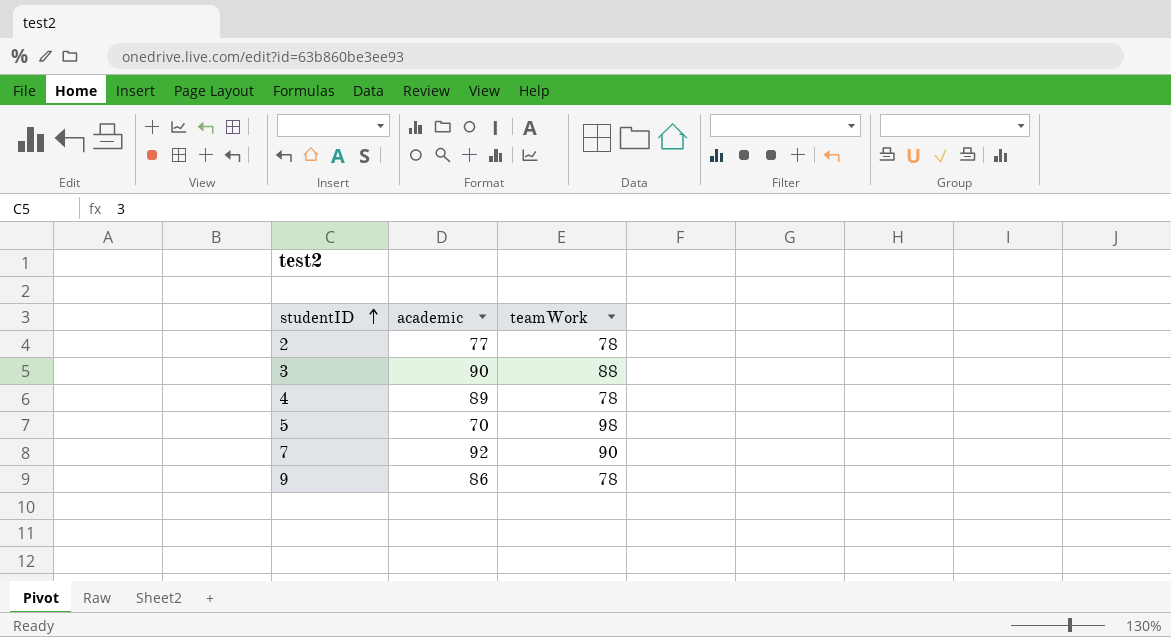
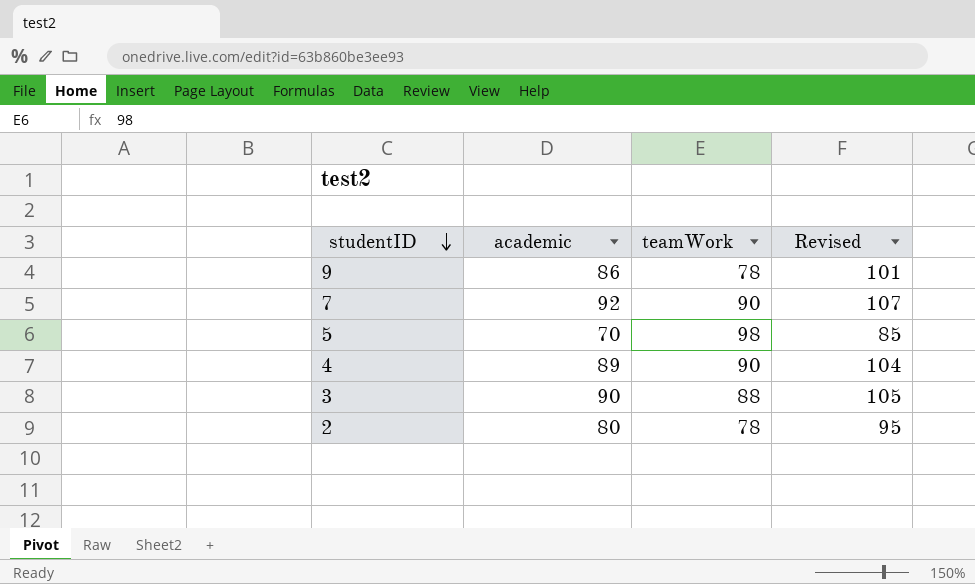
row order: studentID ascending -> studentID descending
column Revised | formula: none -> [academic] + 15
4 | teamWork: 78 -> 90
2 | academic: 77 -> 80

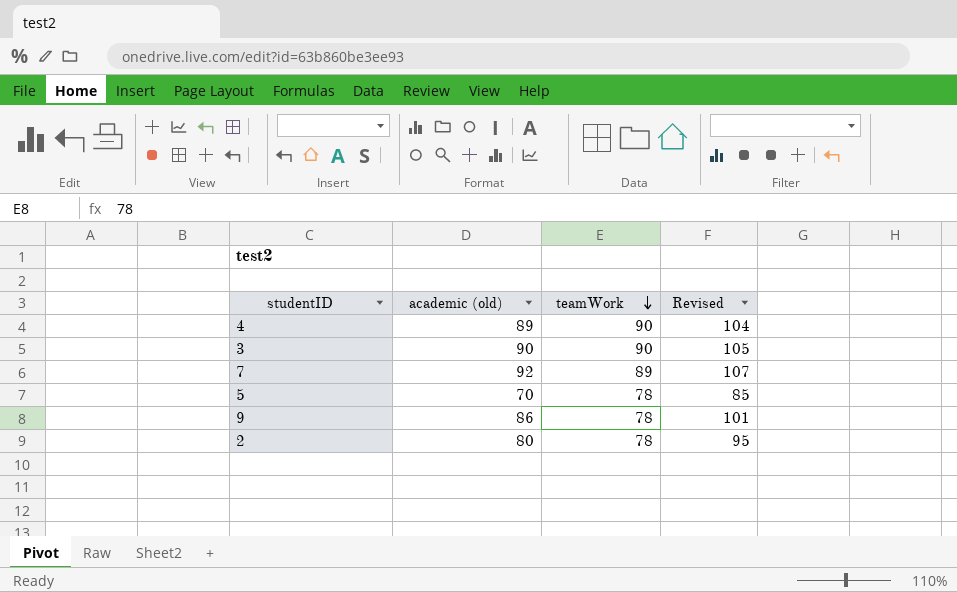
row order: studentID descending -> teamWork descending
column name: academic -> academic (old)
3 | teamWork: 88 -> 90
7 | teamWork: 90 -> 89
5 | teamWork: 98 -> 78

